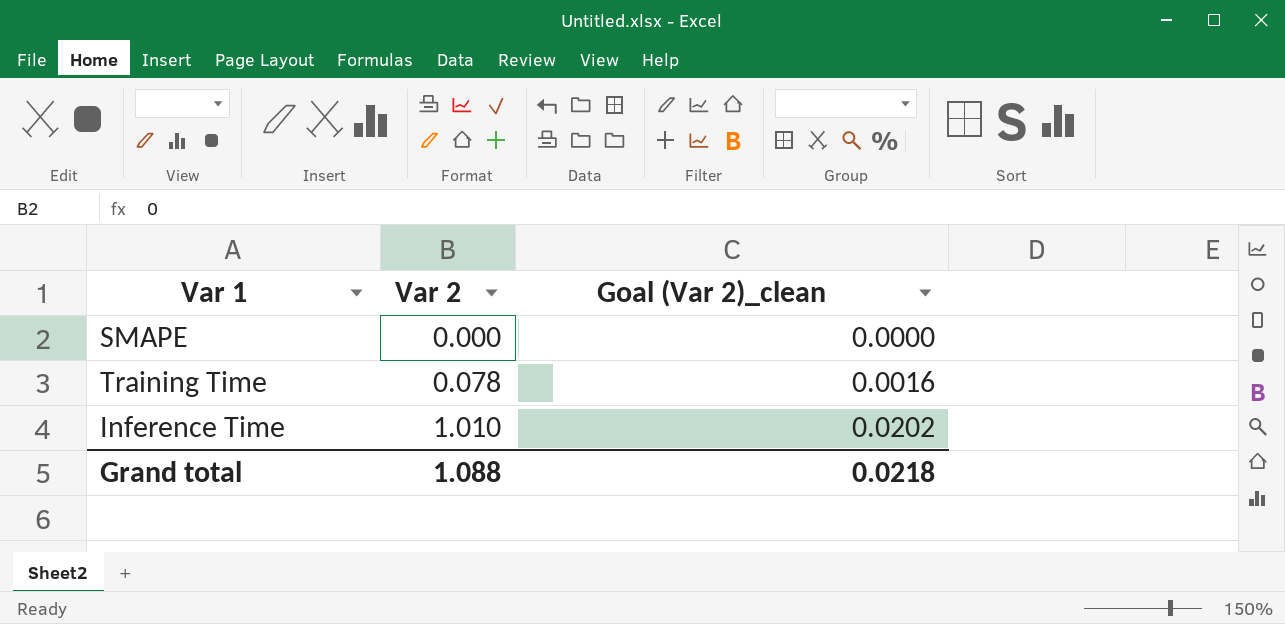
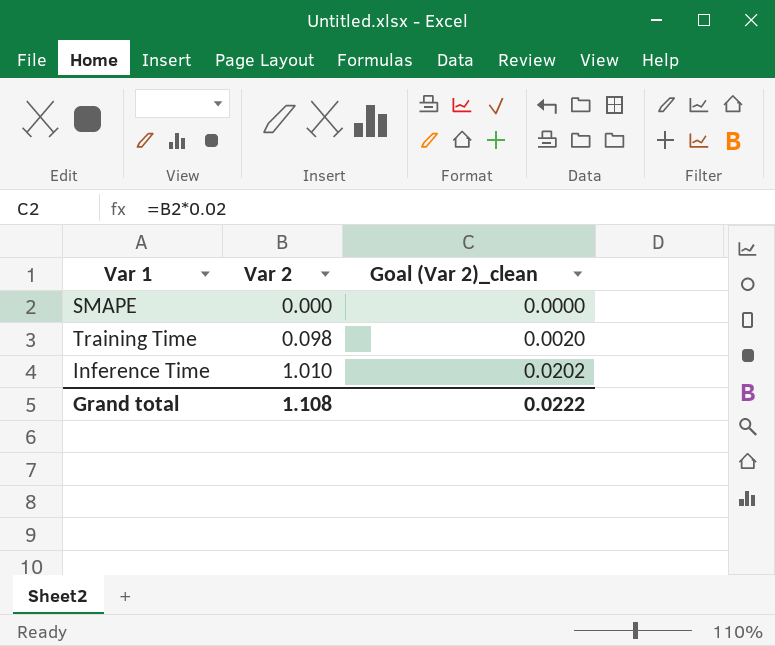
Training Time | Var 2: 0.078 -> 0.098
Training Time | Goal (Var 2)_clean: 0.0016 -> 0.0020
Grand total | Var 2: 1.088 -> 1.108
Grand total | Goal (Var 2)_clean: 0.0218 -> 0.0222

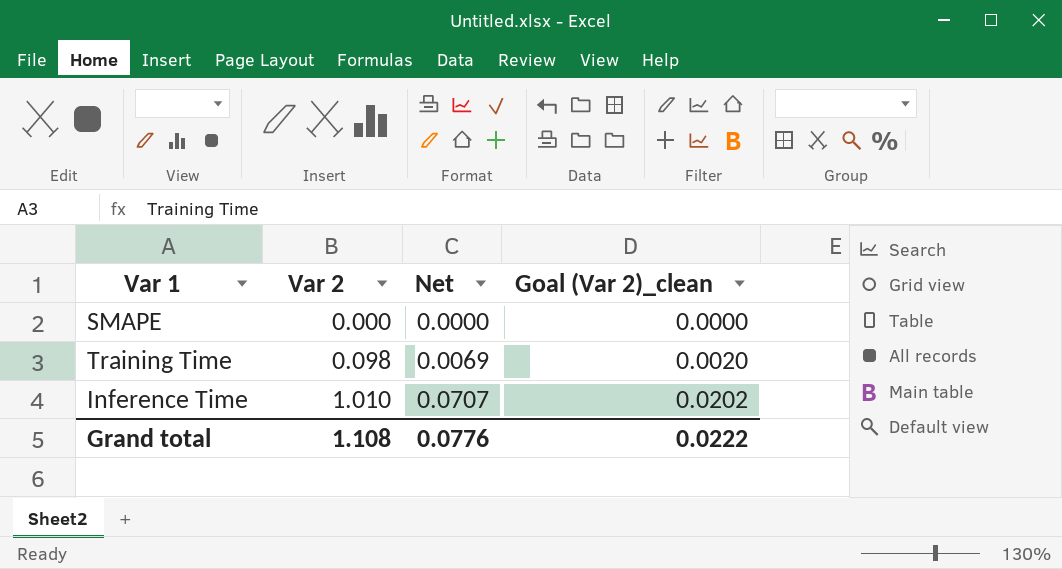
column Net | formula: none -> [Var 2] * 0.07

